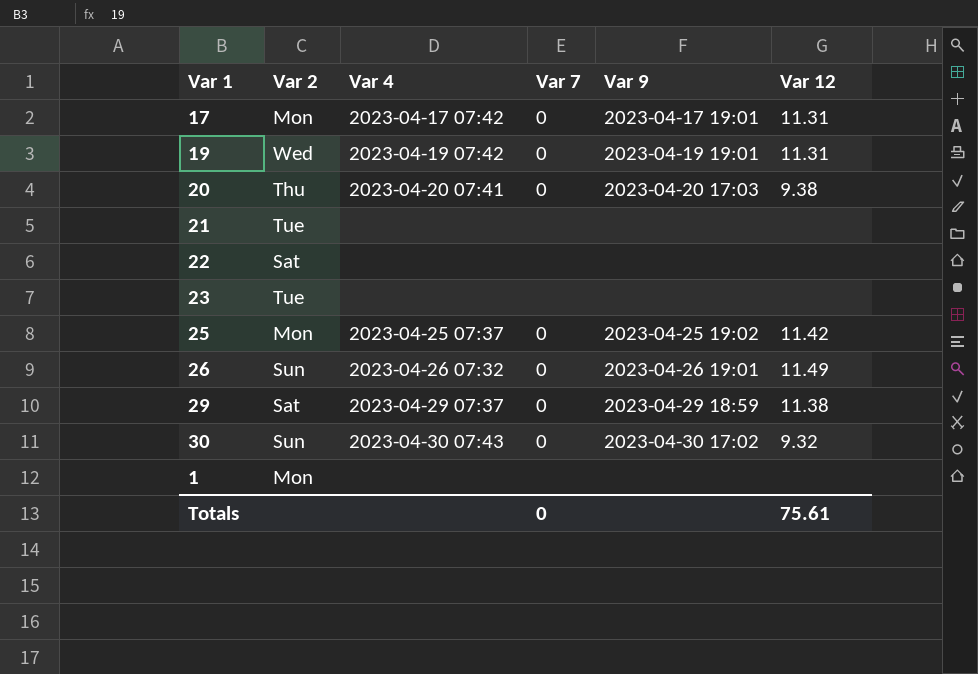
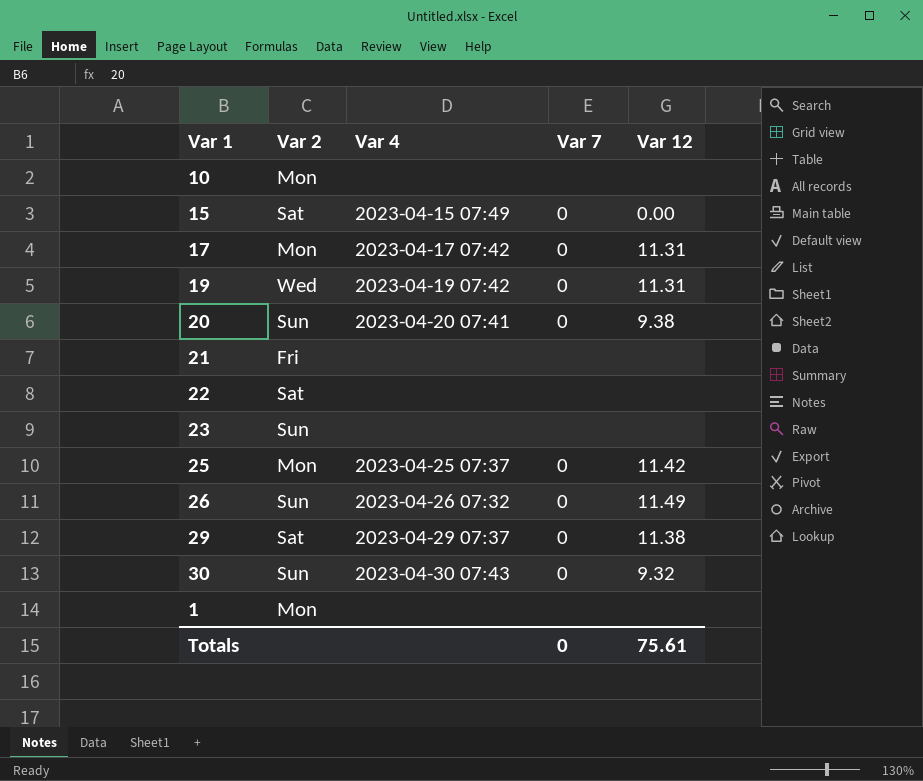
column Var 9 | position: 5 -> none
row 10: none -> Mon | none | none | none
row 15: none -> Sat | 2023-04-15 07:49 | 0 | 0.00
20 | Var 2: Thu -> Sun
21 | Var 2: Tue -> Fri
23 | Var 2: Tue -> Sun

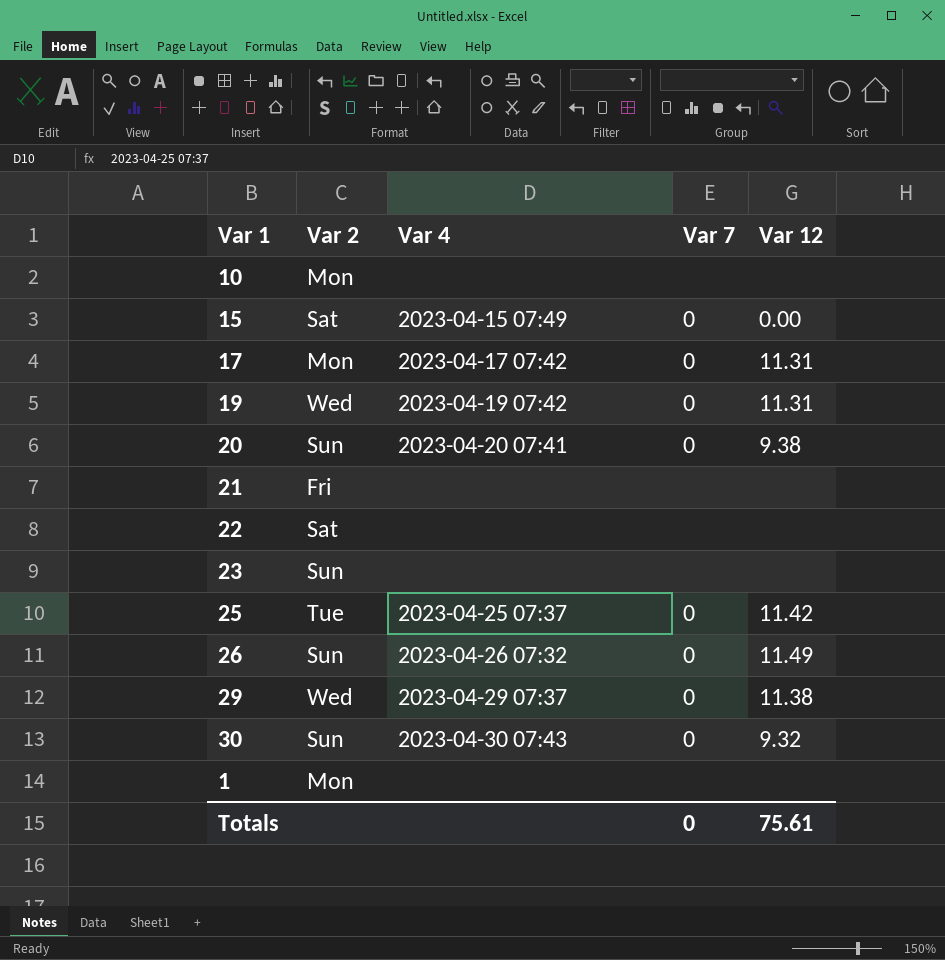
25 | Var 2: Mon -> Tue
29 | Var 2: Sat -> Wed

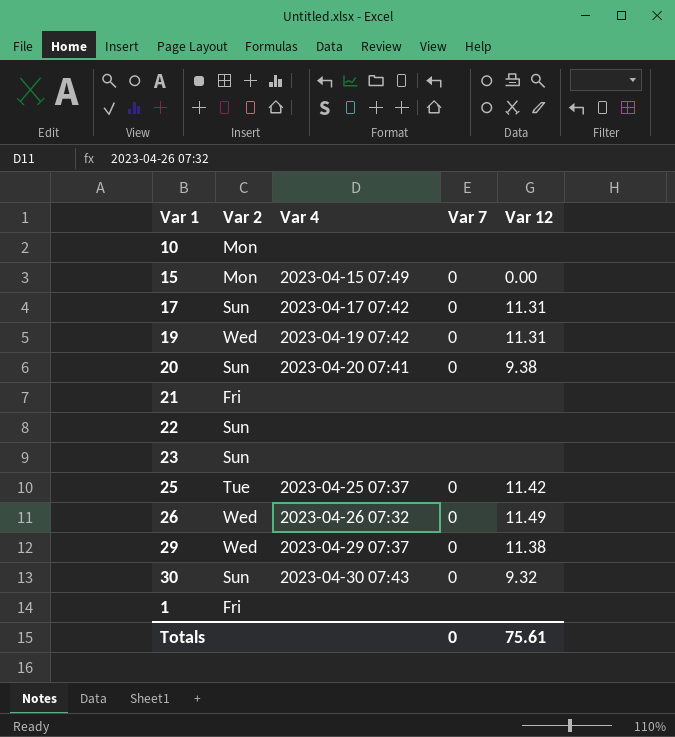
15 | Var 2: Sat -> Mon
17 | Var 2: Mon -> Sun
22 | Var 2: Sat -> Sun
26 | Var 2: Sun -> Wed
1 | Var 2: Mon -> Fri

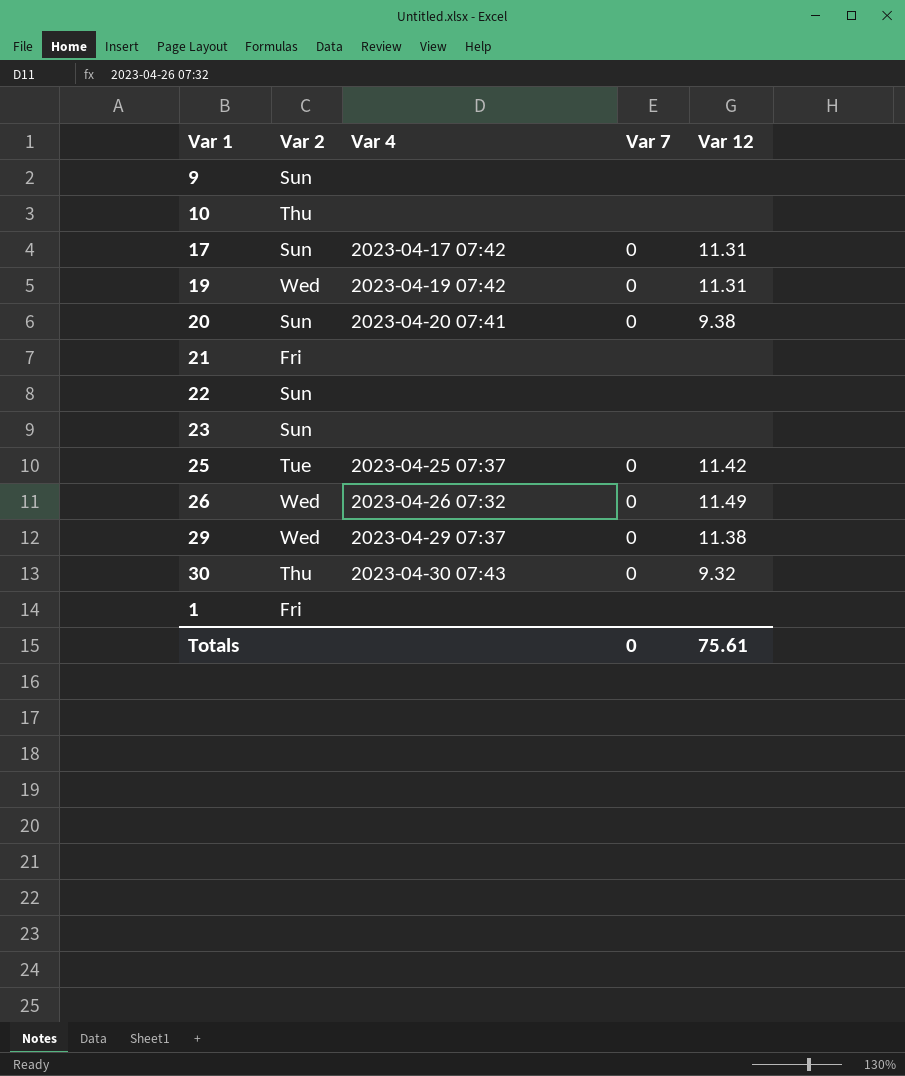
row 15: Mon | 2023-04-15 07:49 | 0 | 0.00 -> none
row 9: none -> Sun | none | none | none
10 | Var 2: Mon -> Thu
30 | Var 2: Sun -> Thu

